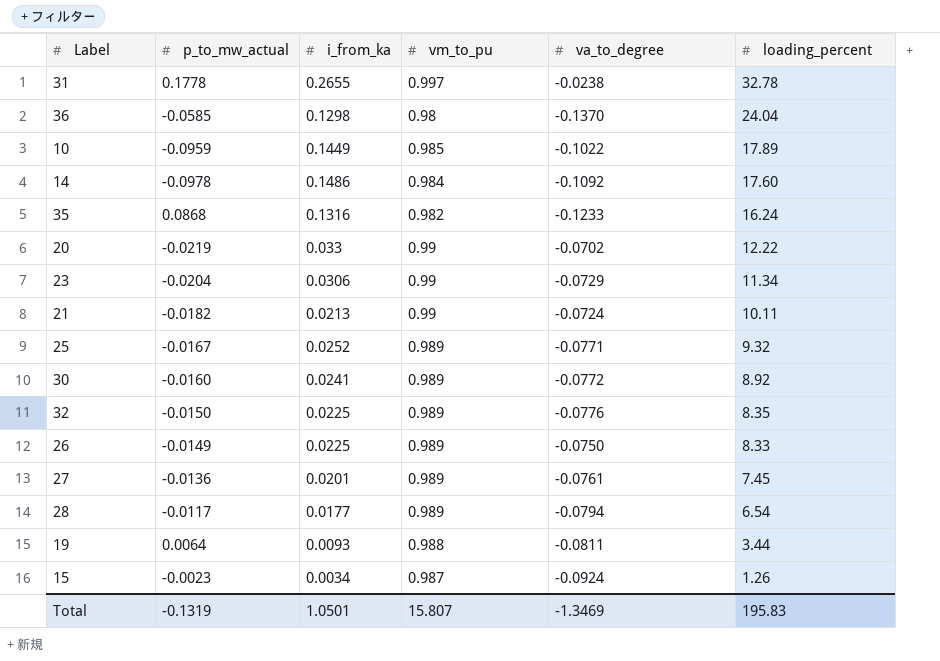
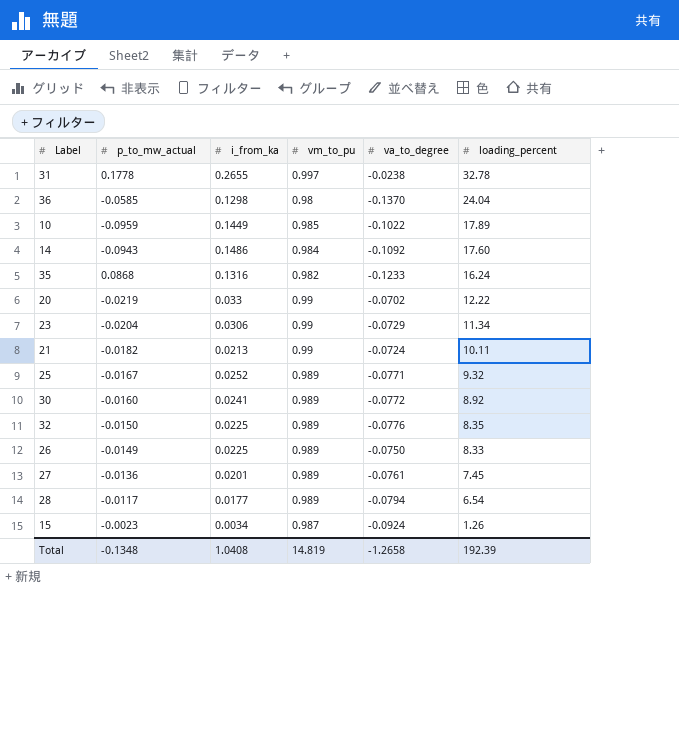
row 19: 0.0064 | 0.0093 | 0.988 | -0.0811 | 3.44 -> none
14 | p_to_mw_actual: -0.0978 -> -0.0943
Total | p_to_mw_actual: -0.1319 -> -0.1348
Total | i_from_ka: 1.0501 -> 1.0408
Total | vm_to_pu: 15.807 -> 14.819
Total | va_to_degree: -1.3469 -> -1.2658
Total | loading_percent: 195.83 -> 192.39

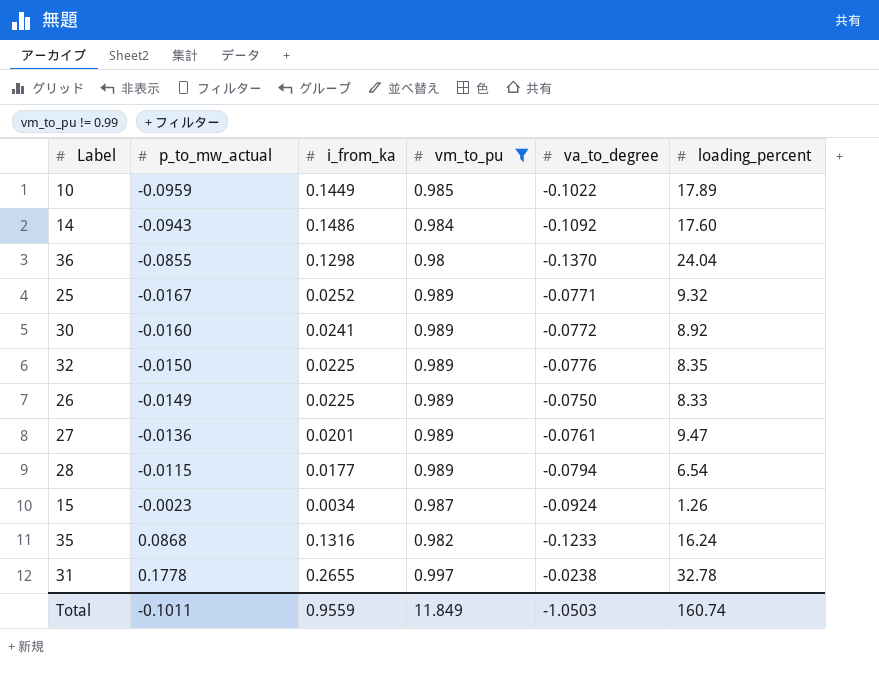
filter: none -> vm_to_pu != 0.99
row order: loading_percent descending -> p_to_mw_actual ascending
36 | p_to_mw_actual: -0.0585 -> -0.0855
27 | loading_percent: 7.45 -> 9.47
28 | p_to_mw_actual: -0.0117 -> -0.0115
Total | p_to_mw_actual: -0.1348 -> -0.1011
Total | i_from_ka: 1.0408 -> 0.9559
Total | vm_to_pu: 14.819 -> 11.849
Total | va_to_degree: -1.2658 -> -1.0503
Total | loading_percent: 192.39 -> 160.74

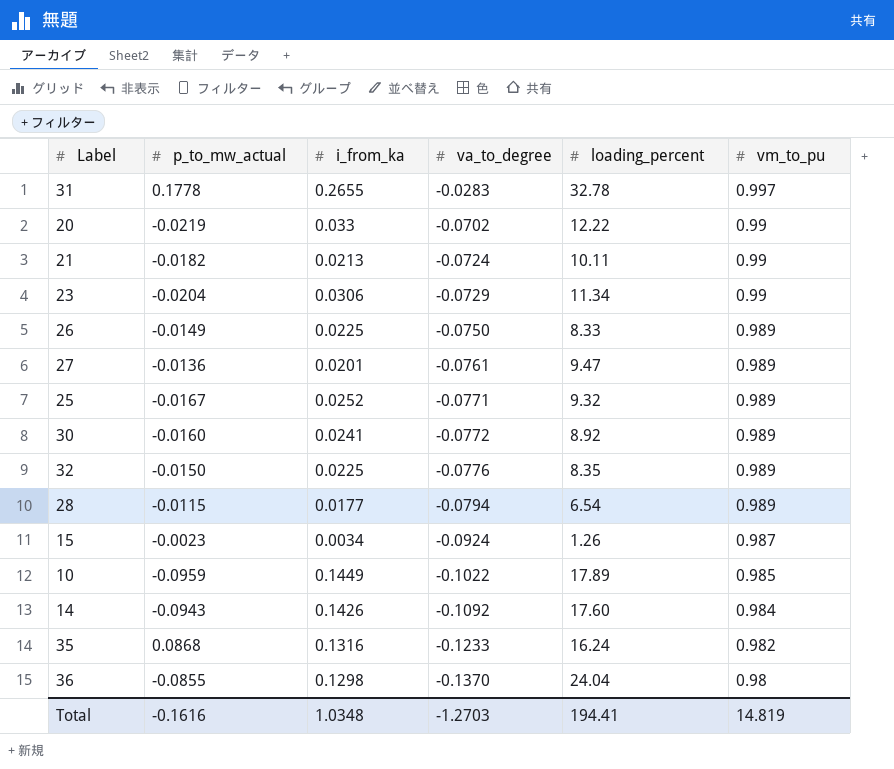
filter: vm_to_pu != 0.99 -> none
row order: p_to_mw_actual ascending -> va_to_degree descending
column vm_to_pu | position: 4 -> 6
31 | va_to_degree: -0.0238 -> -0.0283
14 | i_from_ka: 0.1486 -> 0.1426
Total | p_to_mw_actual: -0.1011 -> -0.1616
Total | i_from_ka: 0.9559 -> 1.0348
Total | va_to_degree: -1.0503 -> -1.2703
Total | loading_percent: 160.74 -> 194.41
Total | vm_to_pu: 11.849 -> 14.819

